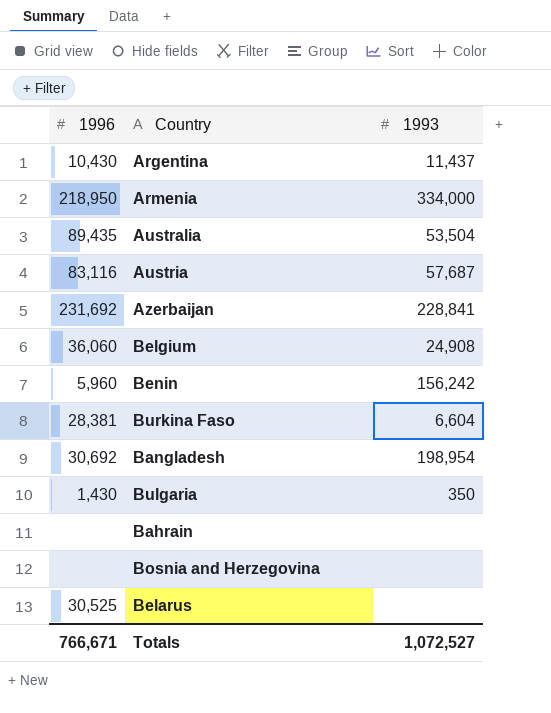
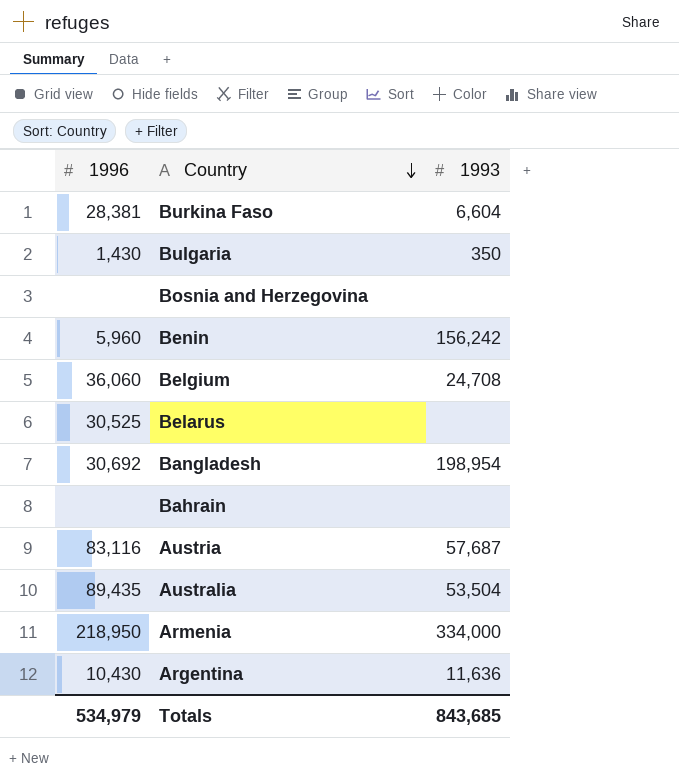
row order: none -> Country descending
row Azerbaijan: 231,692 | 228,841 -> none
Belgium | 1993: 24,908 -> 24,708
Argentina | 1993: 11,437 -> 11,636
Totals | 1996: 766,671 -> 534,979
Totals | 1993: 1,072,527 -> 843,685

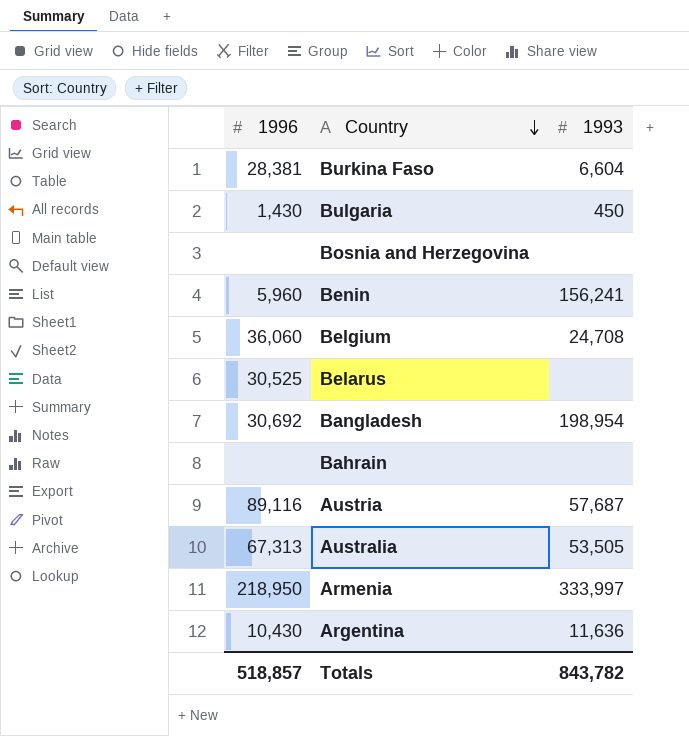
Bulgaria | 1993: 350 -> 450
Benin | 1993: 156,242 -> 156,241
Austria | 1996: 83,116 -> 89,116
Australia | 1996: 89,435 -> 67,313
Australia | 1993: 53,504 -> 53,505
Armenia | 1993: 334,000 -> 333,997
Totals | 1996: 534,979 -> 518,857
Totals | 1993: 843,685 -> 843,782

